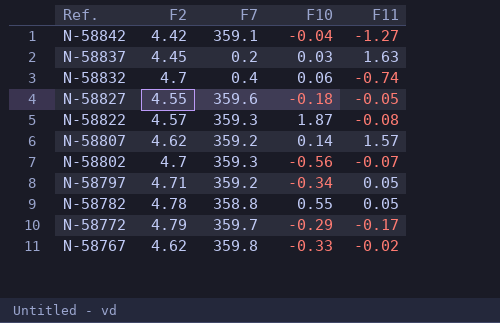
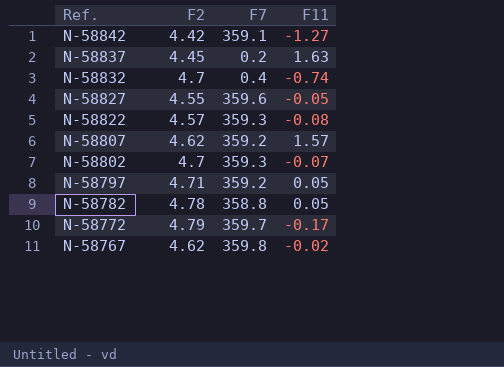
column F10 | position: 4 -> none

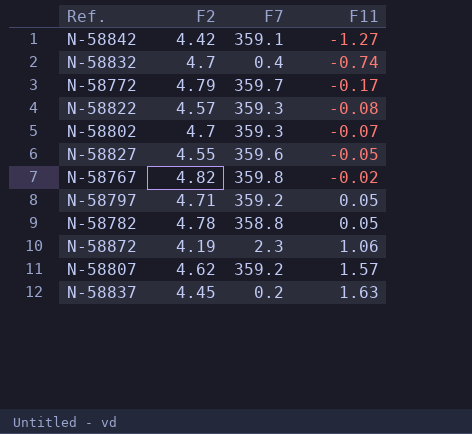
row order: Ref. descending -> F11 ascending
N-58767 | F2: 4.62 -> 4.82
row N-58872: none -> 4.19 | 2.3 | 1.06

